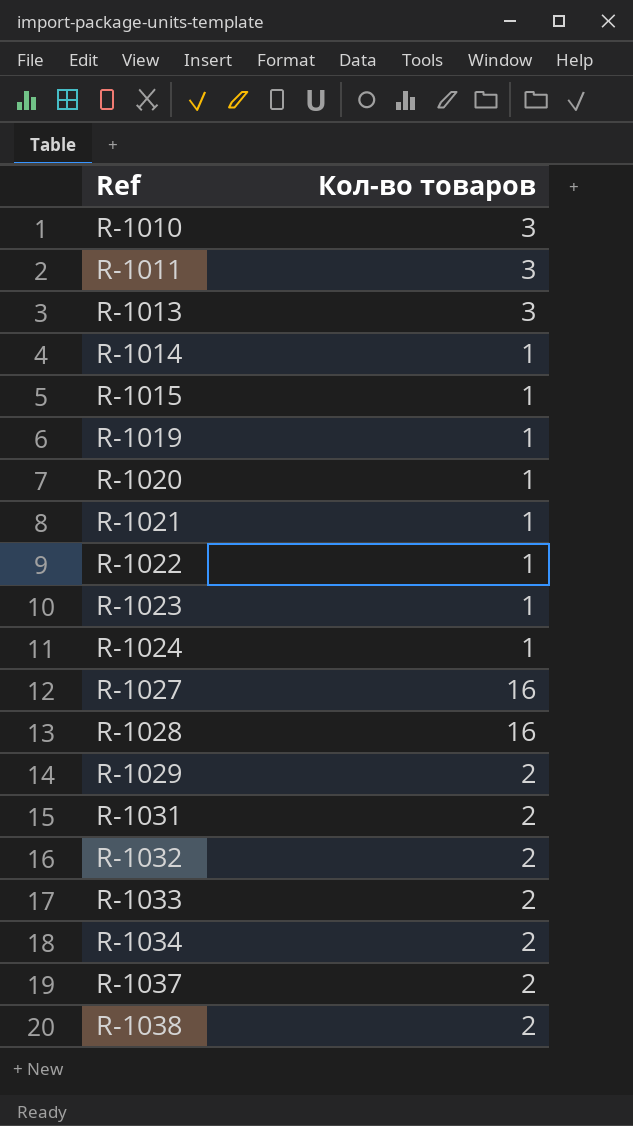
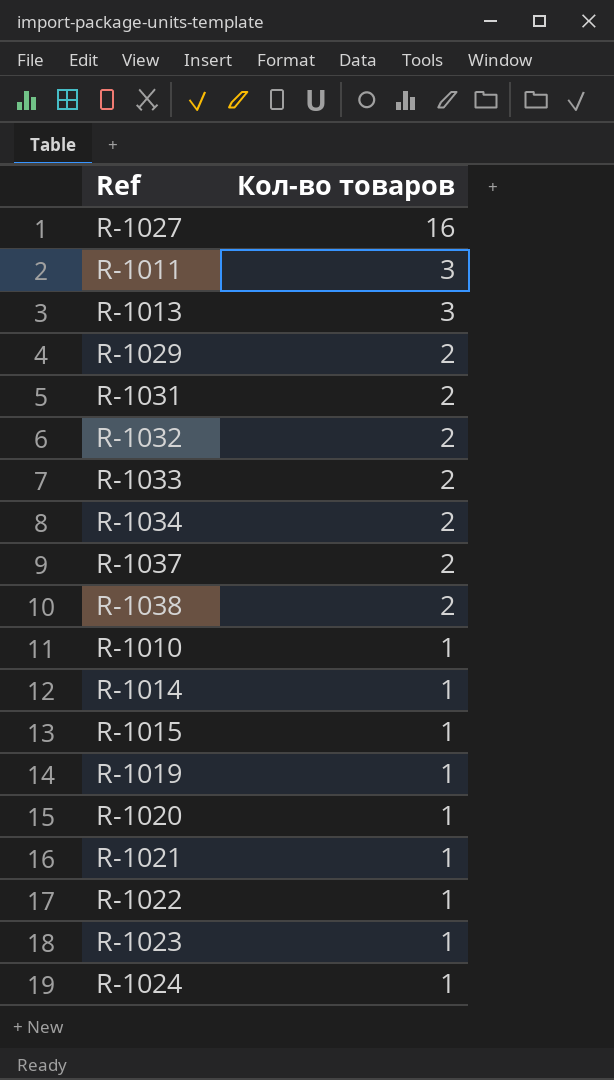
row order: Ref ascending -> Кол-во товаров descending
row R-1028: 16 -> none
R-1010 | Кол-во товаров: 3 -> 1

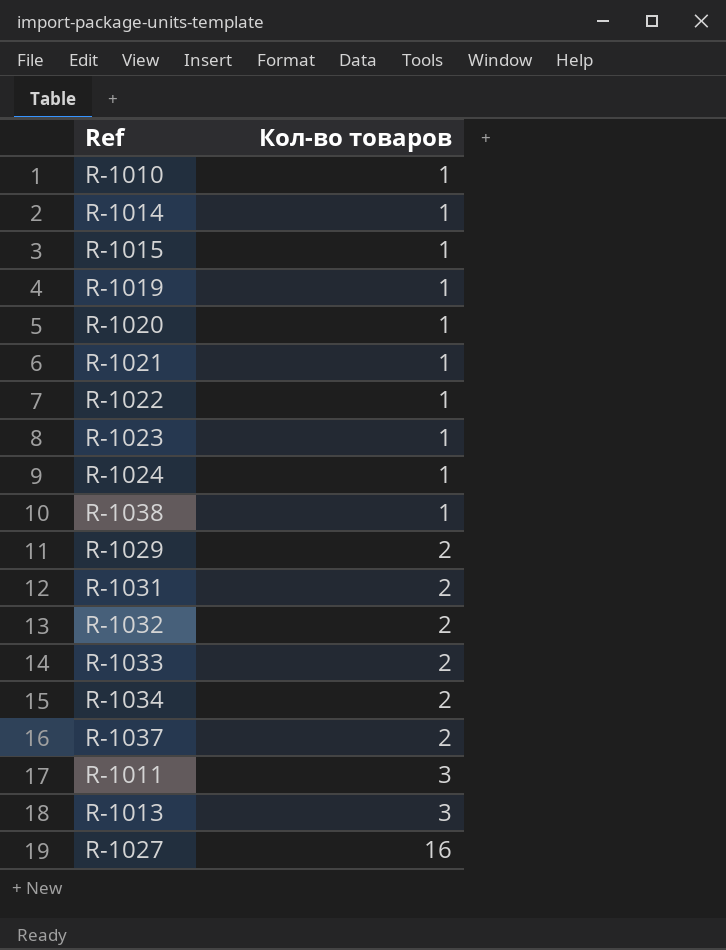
row order: Кол-во товаров descending -> Кол-во товаров ascending
R-1038 | Кол-во товаров: 2 -> 1

